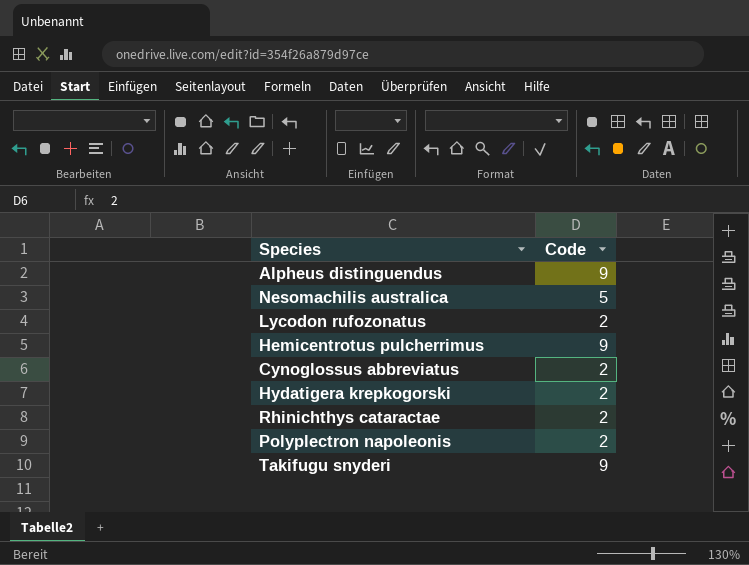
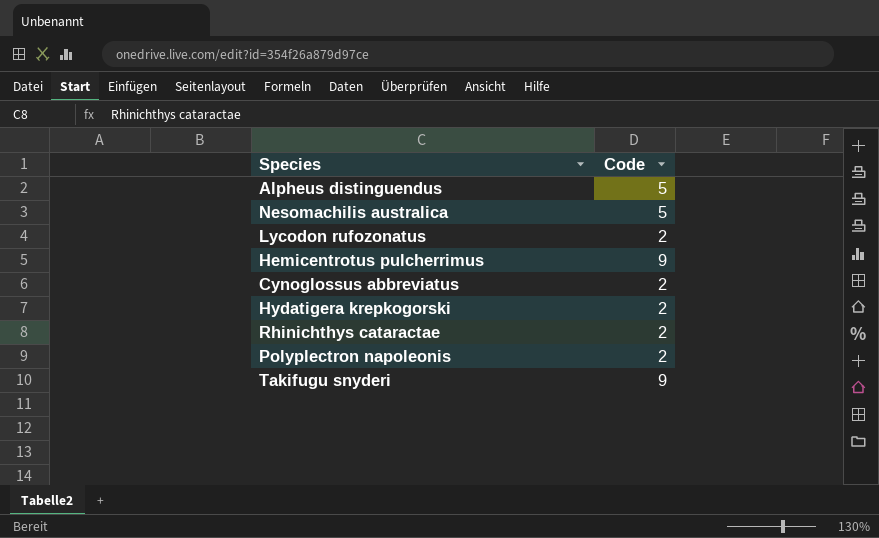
Alpheus distinguendus | Code: 9 -> 5

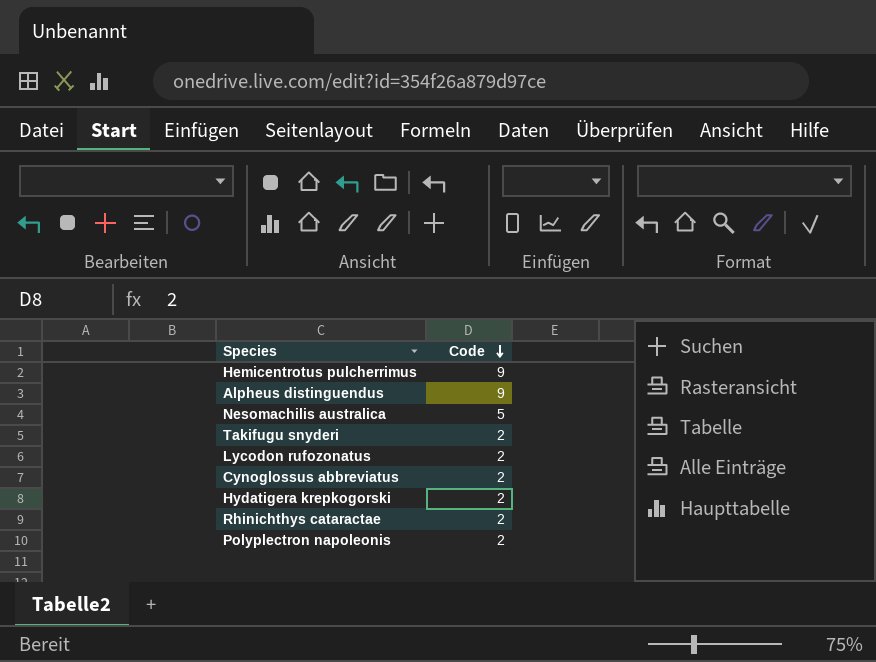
row order: none -> Code descending
Alpheus distinguendus | Code: 5 -> 9
Takifugu snyderi | Code: 9 -> 2

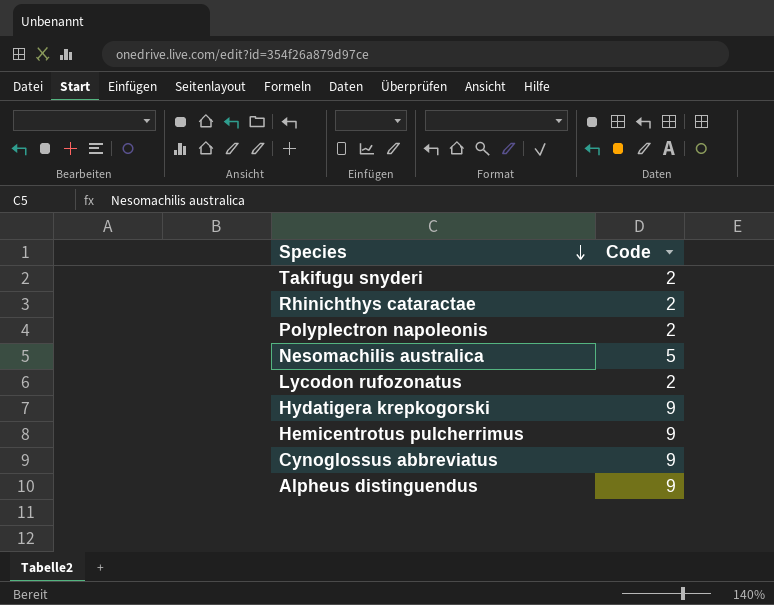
row order: Code descending -> Species descending
Hydatigera krepkogorski | Code: 2 -> 9
Cynoglossus abbreviatus | Code: 2 -> 9

